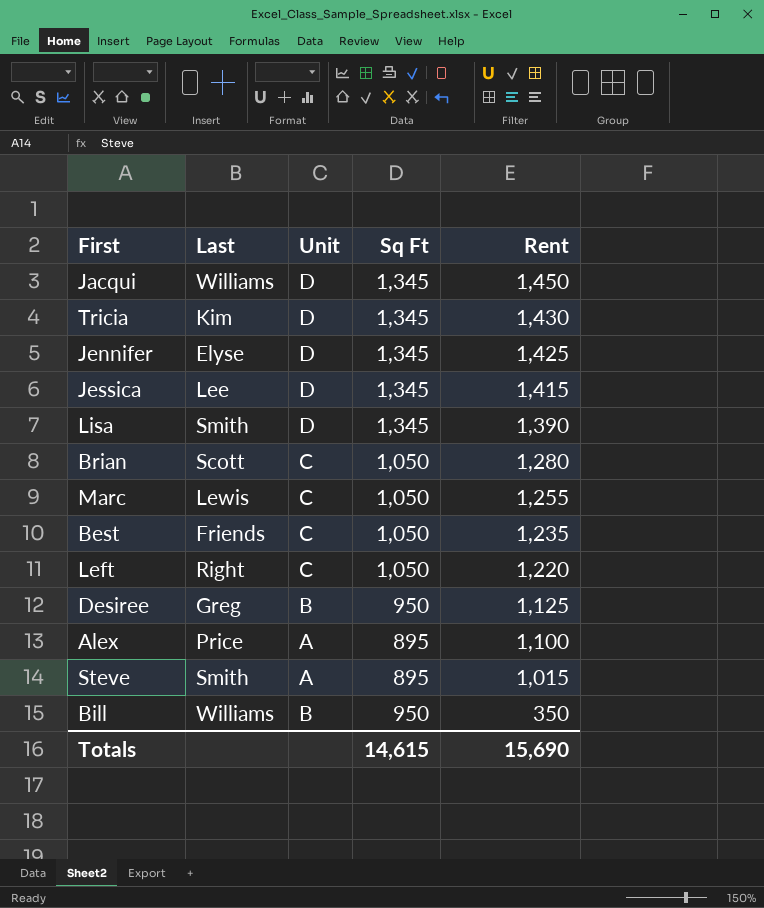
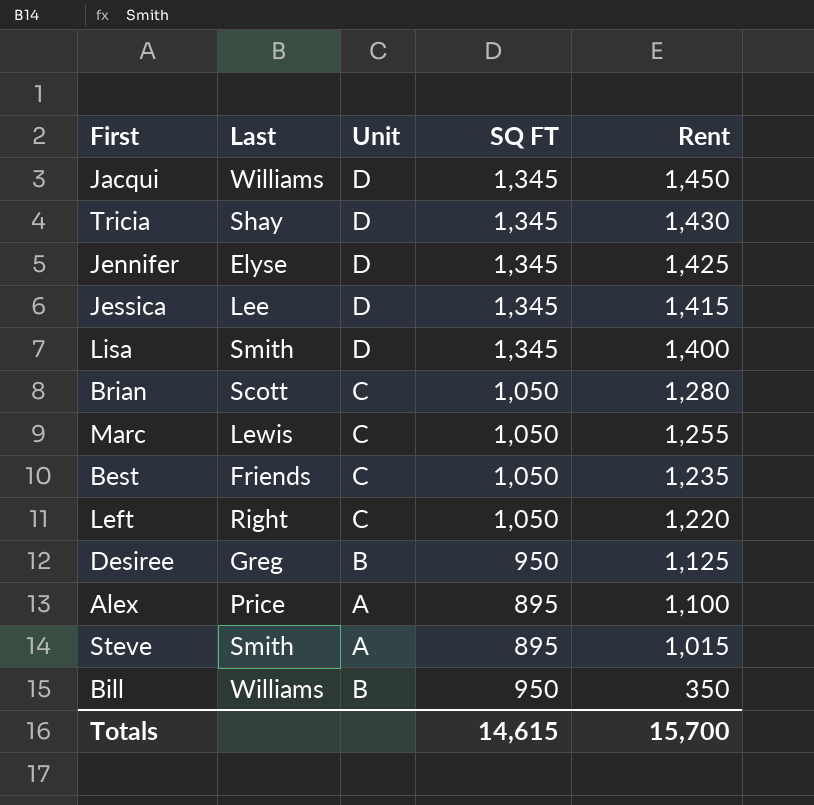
column name: Sq Ft -> SQ FT
Tricia | Last: Kim -> Shay
Lisa | Rent: 1,390 -> 1,400
Totals | Rent: 15,690 -> 15,700

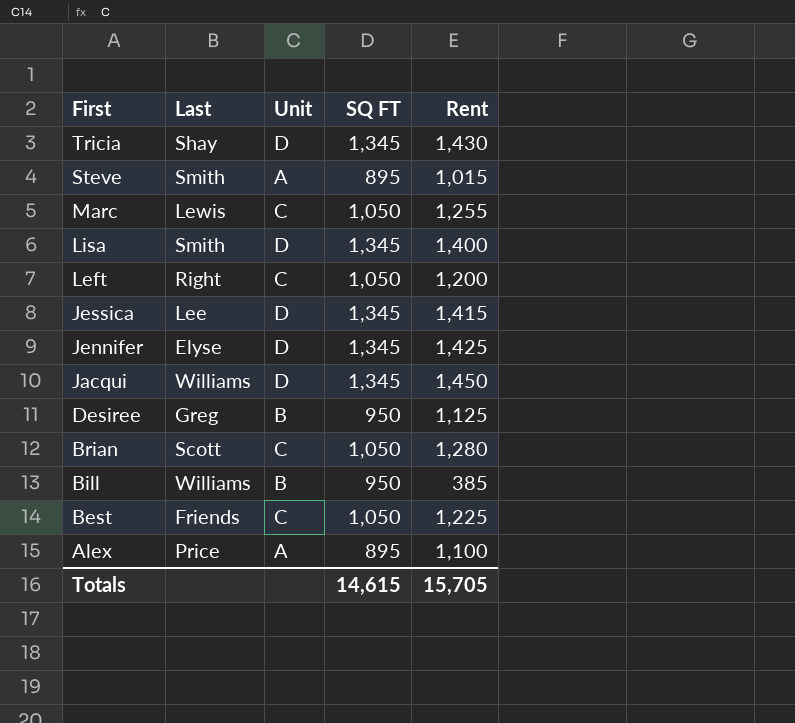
row order: Rent descending -> First descending
Left | Rent: 1,220 -> 1,200
Bill | Rent: 350 -> 385
Best | Rent: 1,235 -> 1,225
Totals | Rent: 15,700 -> 15,705

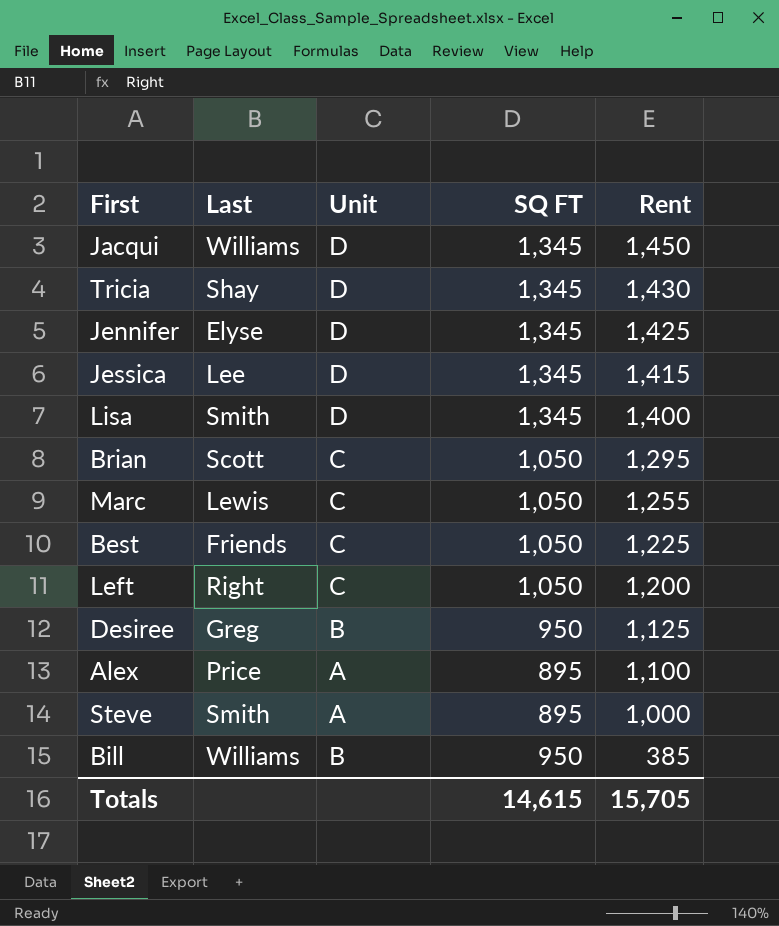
row order: First descending -> Rent descending
Brian | Rent: 1,280 -> 1,295
Steve | Rent: 1,015 -> 1,000

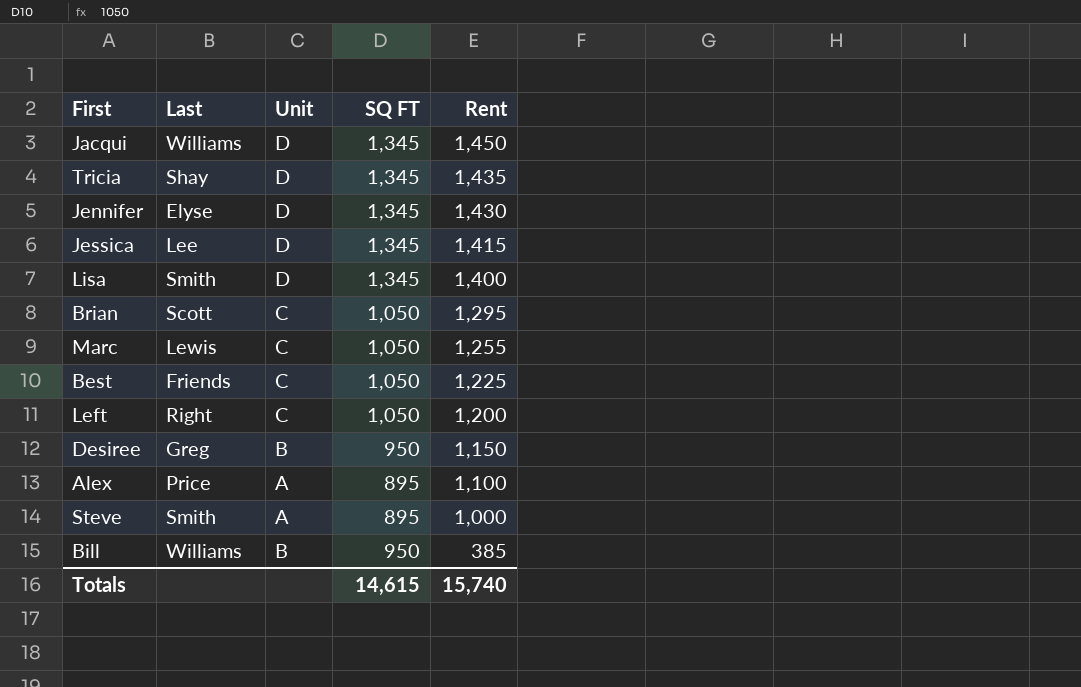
Tricia | Rent: 1,430 -> 1,435
Jennifer | Rent: 1,425 -> 1,430
Desiree | Rent: 1,125 -> 1,150
Totals | Rent: 15,705 -> 15,740

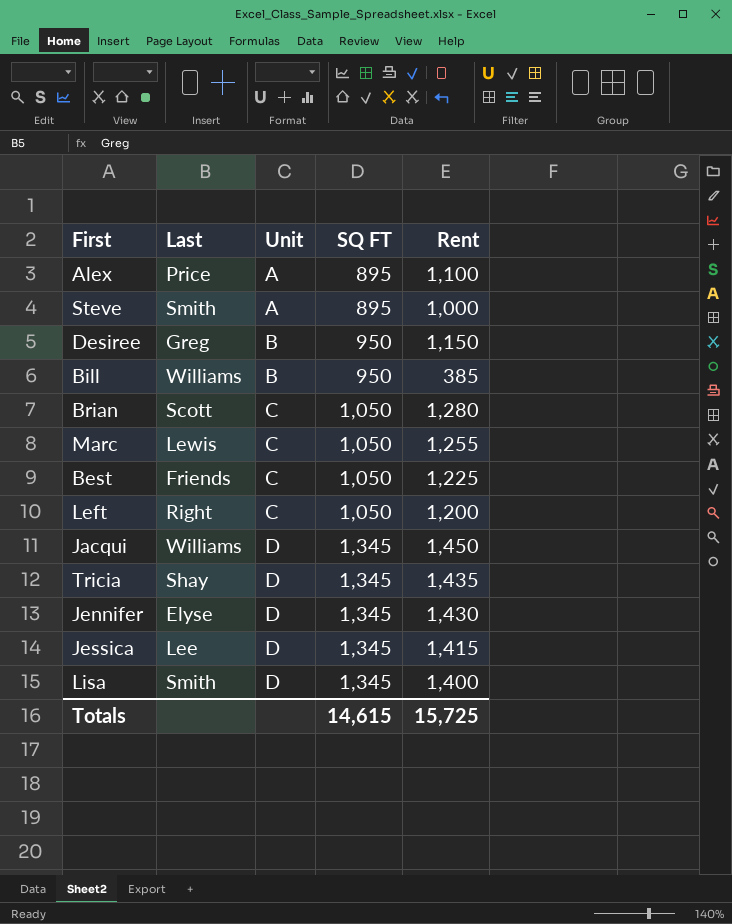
row order: Rent descending -> Unit ascending
Brian | Rent: 1,295 -> 1,280
Totals | Rent: 15,740 -> 15,725

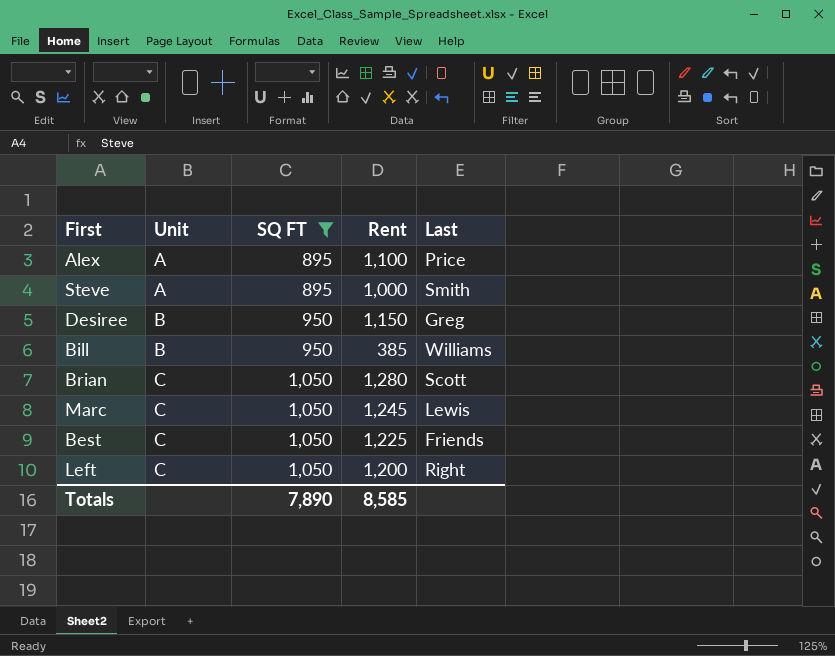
filter: none -> SQ FT != 1,345
column Last | position: 2 -> 5
Marc | Rent: 1,255 -> 1,245
Totals | SQ FT: 14,615 -> 7,890
Totals | Rent: 15,725 -> 8,585

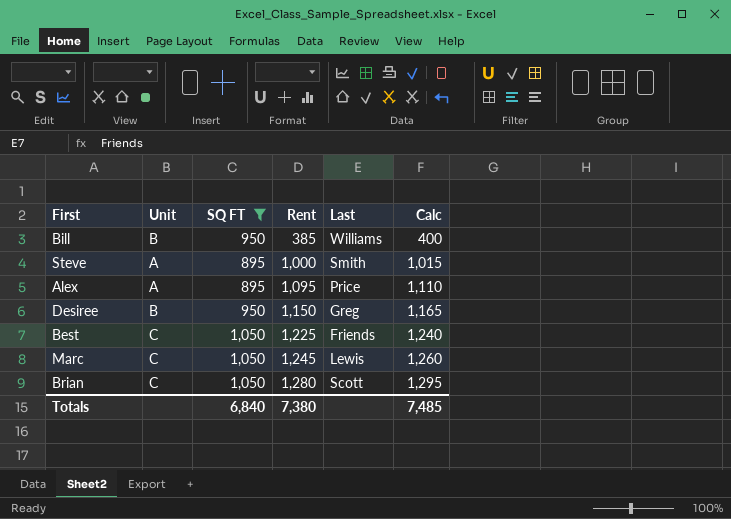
row order: Unit ascending -> Rent ascending
column Calc | formula: none -> [Rent] + 15
row Left: C | 1,050 | 1,200 | Right -> none
Alex | Rent: 1,100 -> 1,095
Totals | SQ FT: 7,890 -> 6,840
Totals | Rent: 8,585 -> 7,380

